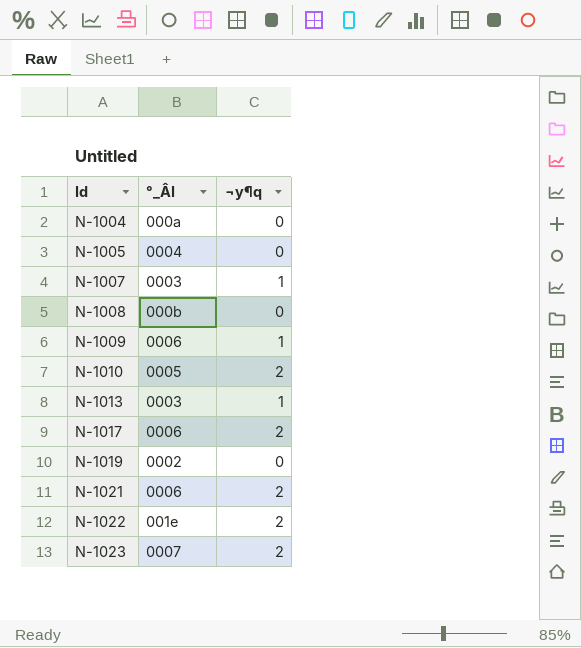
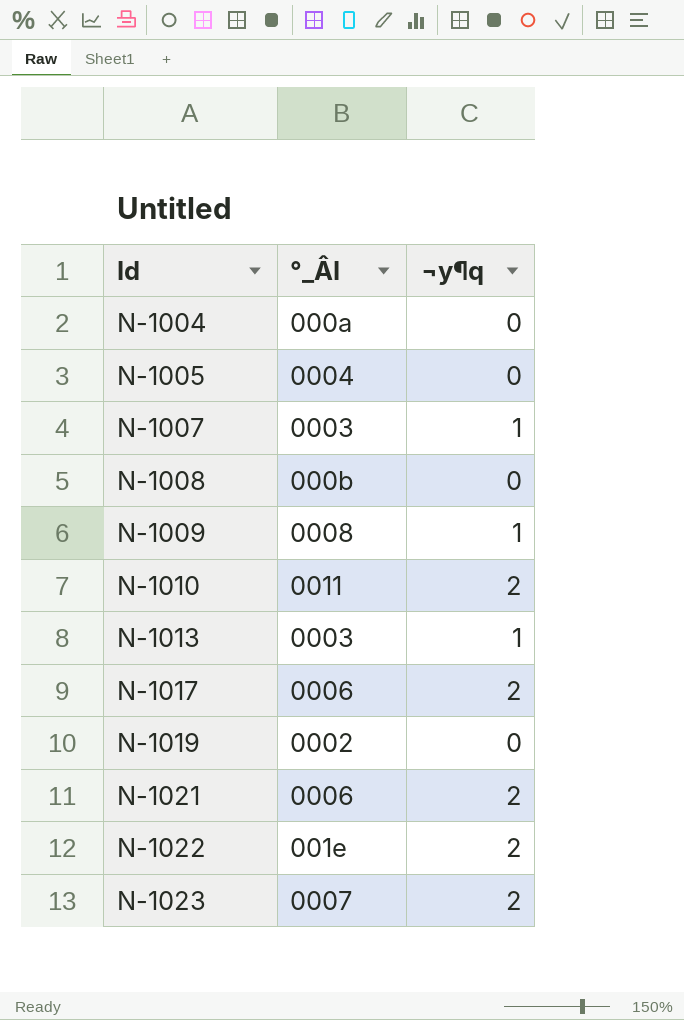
N-1009 | °_ÂI: 0006 -> 0008
N-1010 | °_ÂI: 0005 -> 0011

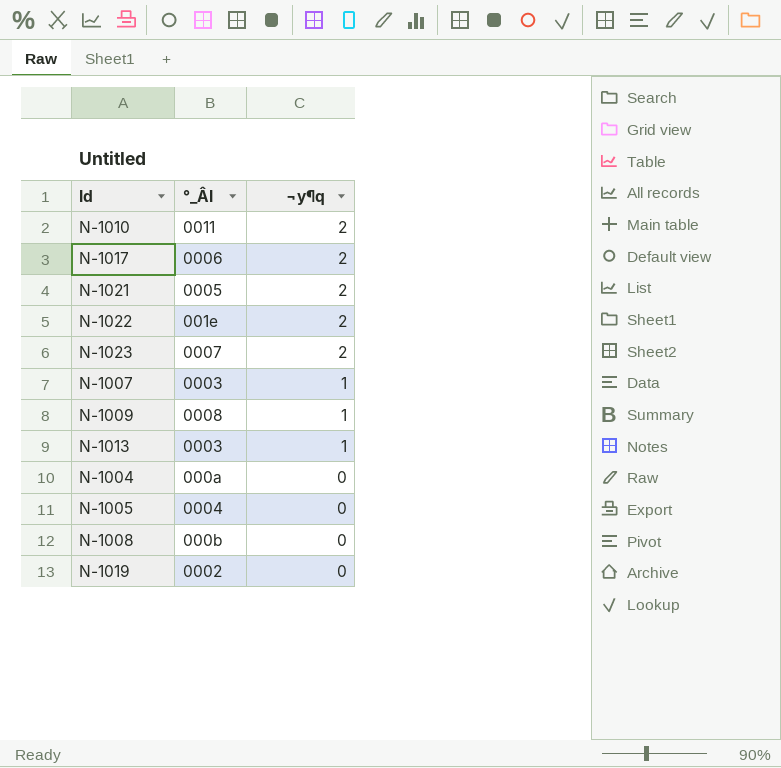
row order: Id ascending -> ¬y¶q descending
N-1021 | °_ÂI: 0006 -> 0005

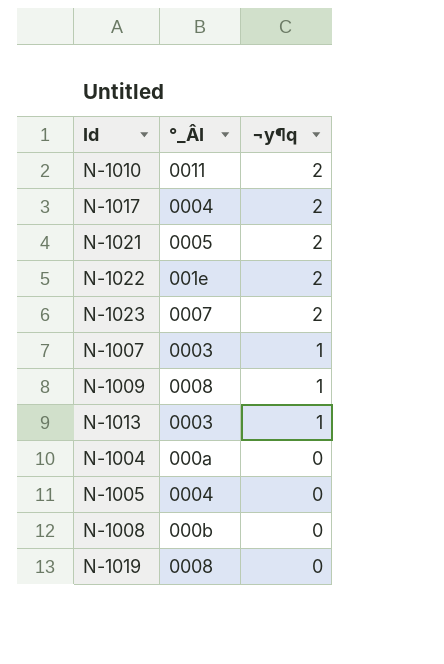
N-1017 | °_ÂI: 0006 -> 0004
N-1019 | °_ÂI: 0002 -> 0008

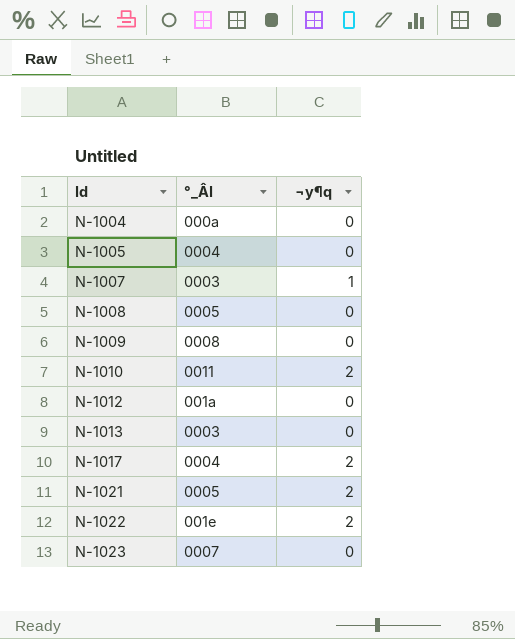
row order: ¬y¶q descending -> Id ascending
row N-1019: 0008 | 0 -> none
N-1008 | °_ÂI: 000b -> 0005
N-1009 | ¬y¶q: 1 -> 0
row N-1012: none -> 001a | 0
N-1013 | ¬y¶q: 1 -> 0
N-1023 | ¬y¶q: 2 -> 0

